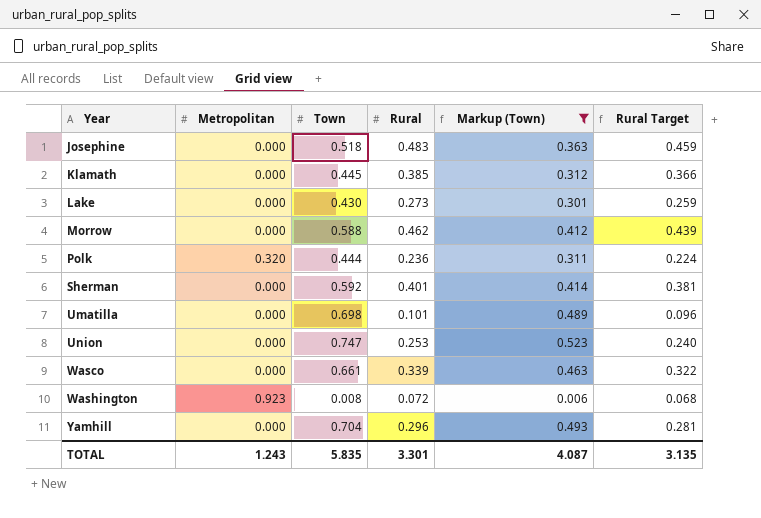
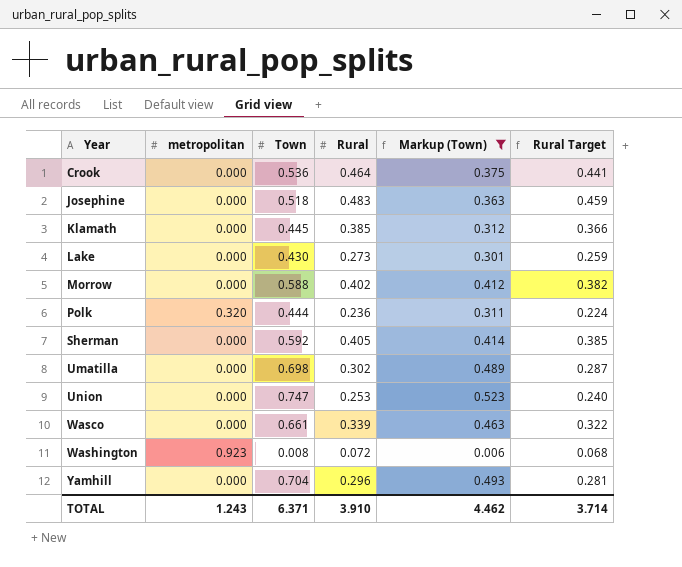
column name: Metropolitan -> metropolitan
row Crook: none -> 0.000 | 0.536 | 0.464 | 0.375 | 0.441
Morrow | Rural: 0.462 -> 0.402
Morrow | Rural Target: 0.439 -> 0.382
Sherman | Rural: 0.401 -> 0.405
Sherman | Rural Target: 0.381 -> 0.385
Umatilla | Rural: 0.101 -> 0.302
Umatilla | Rural Target: 0.096 -> 0.287
TOTAL | Town: 5.835 -> 6.371
TOTAL | Rural: 3.301 -> 3.910
TOTAL | Markup (Town): 4.087 -> 4.462
TOTAL | Rural Target: 3.135 -> 3.714

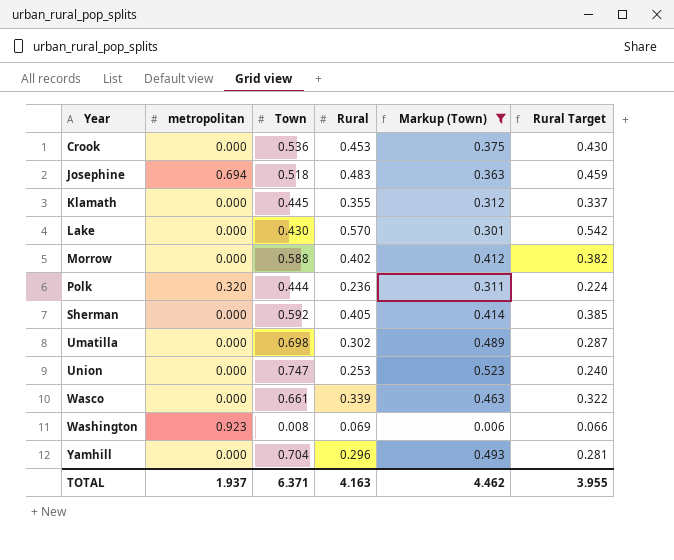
Crook | Rural: 0.464 -> 0.453
Crook | Rural Target: 0.441 -> 0.430
Josephine | metropolitan: 0.000 -> 0.694
Klamath | Rural: 0.385 -> 0.355
Klamath | Rural Target: 0.366 -> 0.337
Lake | Rural: 0.273 -> 0.570
Lake | Rural Target: 0.259 -> 0.542
Washington | Rural: 0.072 -> 0.069
Washington | Rural Target: 0.068 -> 0.066
TOTAL | metropolitan: 1.243 -> 1.937
TOTAL | Rural: 3.910 -> 4.163
TOTAL | Rural Target: 3.714 -> 3.955

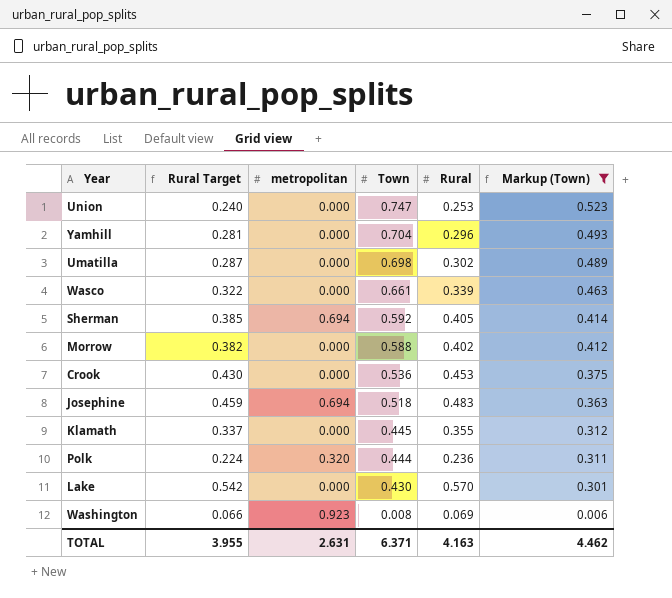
row order: Year ascending -> Town descending
column Rural Target | position: 6 -> 2
Sherman | metropolitan: 0.000 -> 0.694
TOTAL | metropolitan: 1.937 -> 2.631

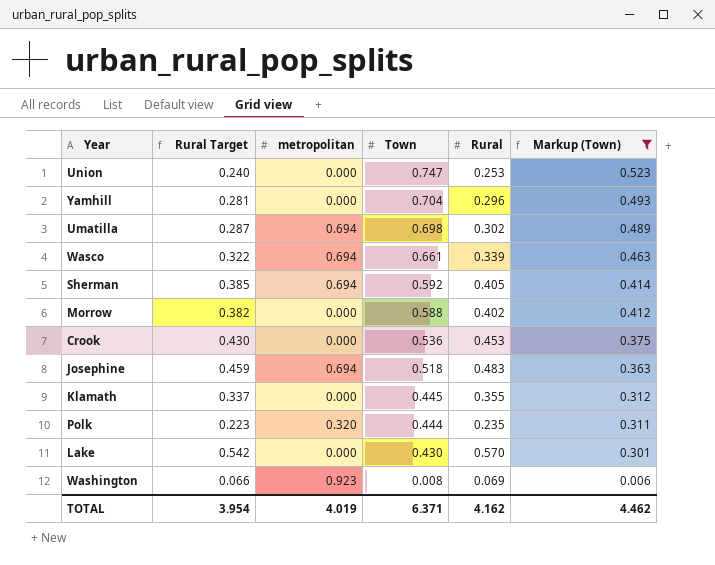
Umatilla | metropolitan: 0.000 -> 0.694
Wasco | metropolitan: 0.000 -> 0.694
Polk | Rural Target: 0.224 -> 0.223
Polk | Rural: 0.236 -> 0.235
TOTAL | Rural Target: 3.955 -> 3.954
TOTAL | metropolitan: 2.631 -> 4.019
TOTAL | Rural: 4.163 -> 4.162

